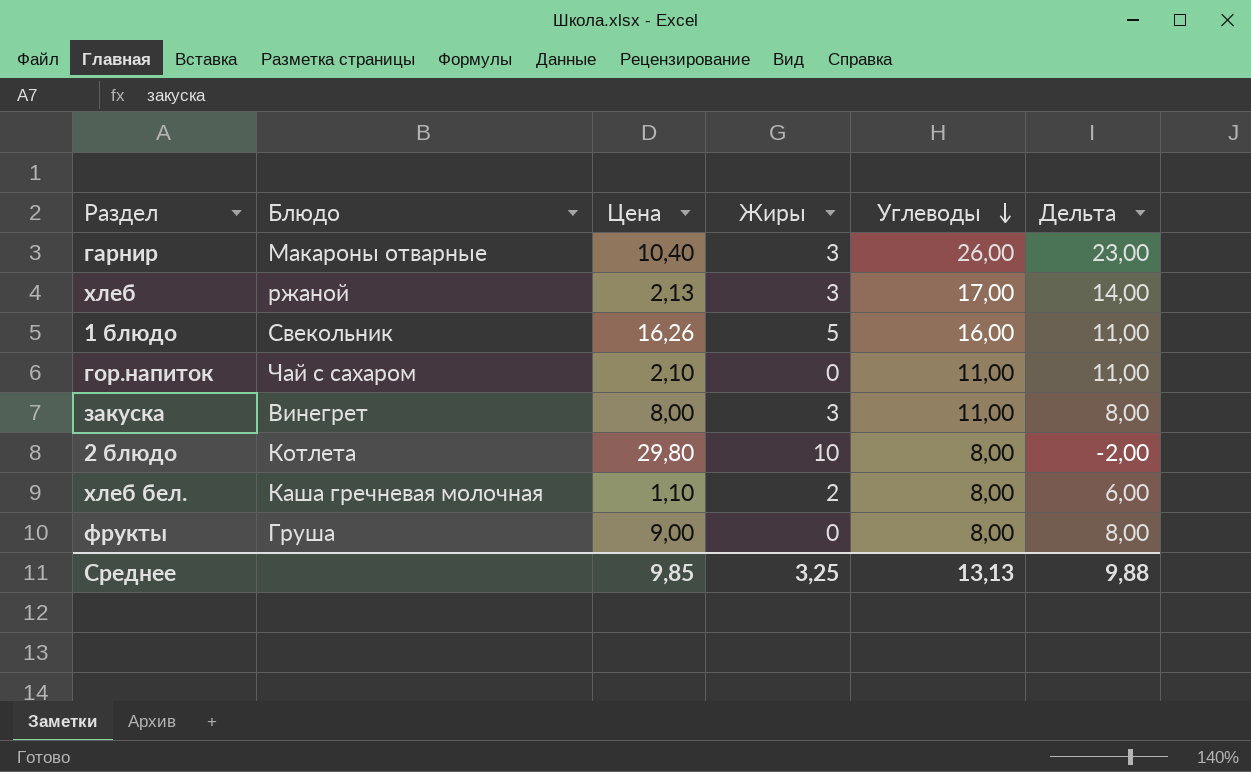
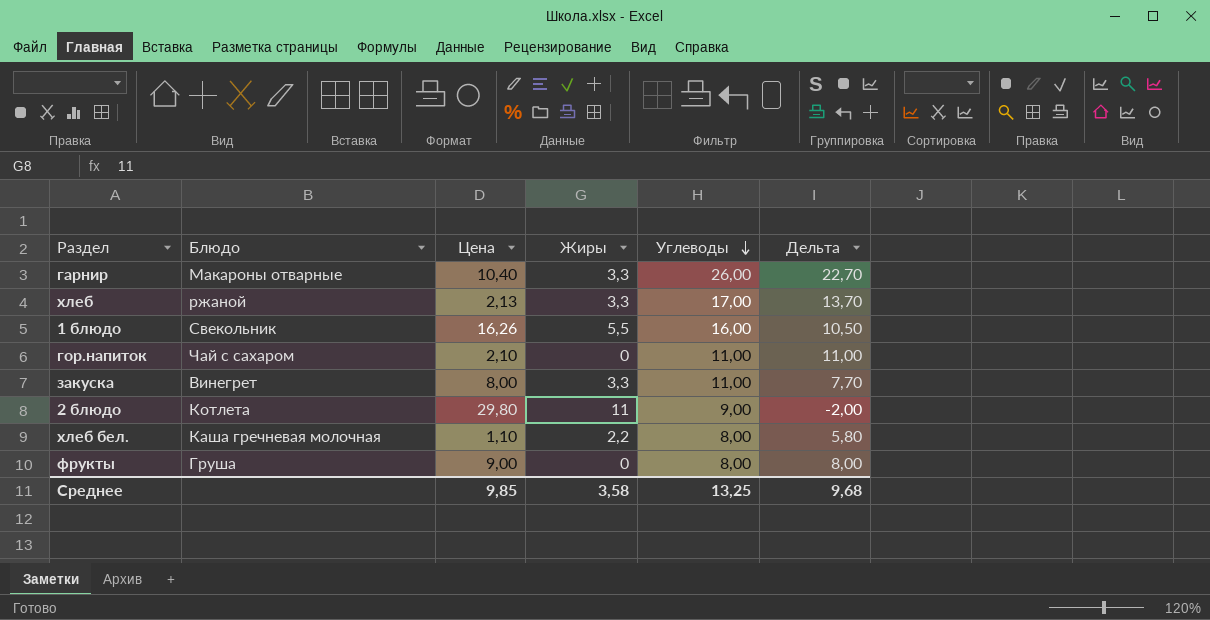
гарнир | Жиры: 3 -> 3,3
гарнир | Дельта: 23,00 -> 22,70
хлеб | Жиры: 3 -> 3,3
хлеб | Дельта: 14,00 -> 13,70
1 блюдо | Жиры: 5 -> 5,5
1 блюдо | Дельта: 11,00 -> 10,50
закуска | Жиры: 3 -> 3,3
закуска | Дельта: 8,00 -> 7,70
2 блюдо | Жиры: 10 -> 11
2 блюдо | Углеводы: 8,00 -> 9,00
хлеб бел. | Жиры: 2 -> 2,2
хлеб бел. | Дельта: 6,00 -> 5,80
Среднее | Жиры: 3,25 -> 3,58
Среднее | Углеводы: 13,13 -> 13,25
Среднее | Дельта: 9,88 -> 9,68

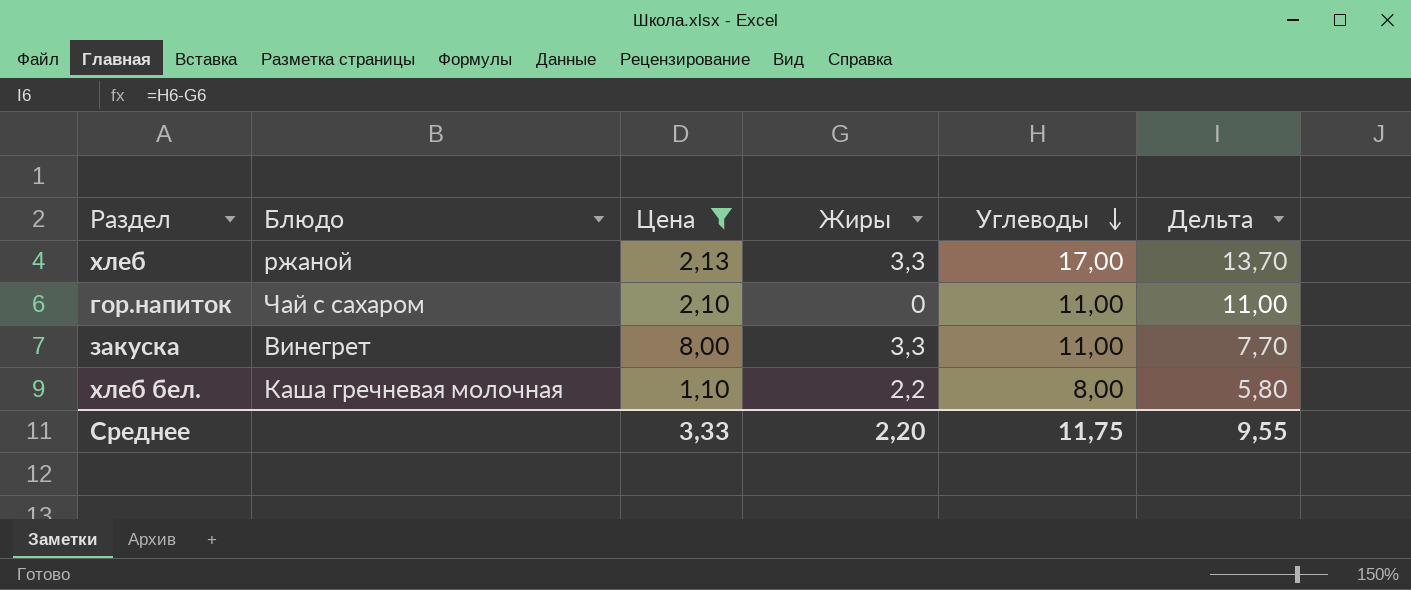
filter: none -> Цена <= 8,00
Среднее | Цена: 9,85 -> 3,33
Среднее | Жиры: 3,58 -> 2,20
Среднее | Углеводы: 13,25 -> 11,75
Среднее | Дельта: 9,68 -> 9,55

